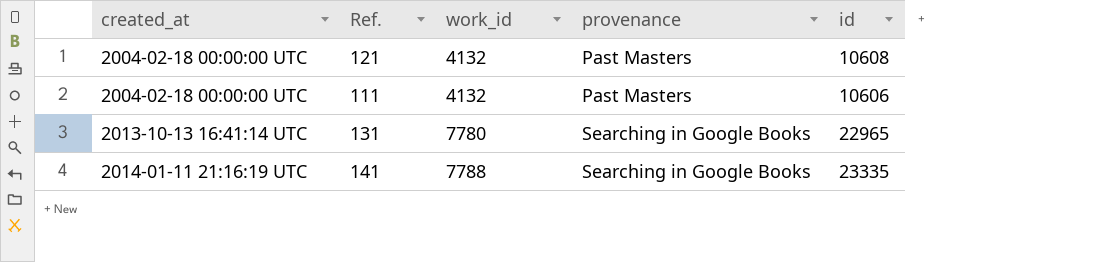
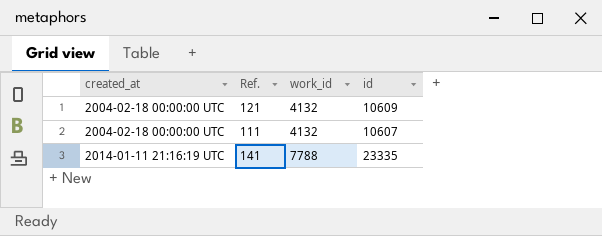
column provenance | position: 4 -> none
row 131: 2013-10-13 16:41:14 UTC | 7780 | Searching in Google Books | 22965 -> none
121 | id: 10608 -> 10609
111 | id: 10606 -> 10607

